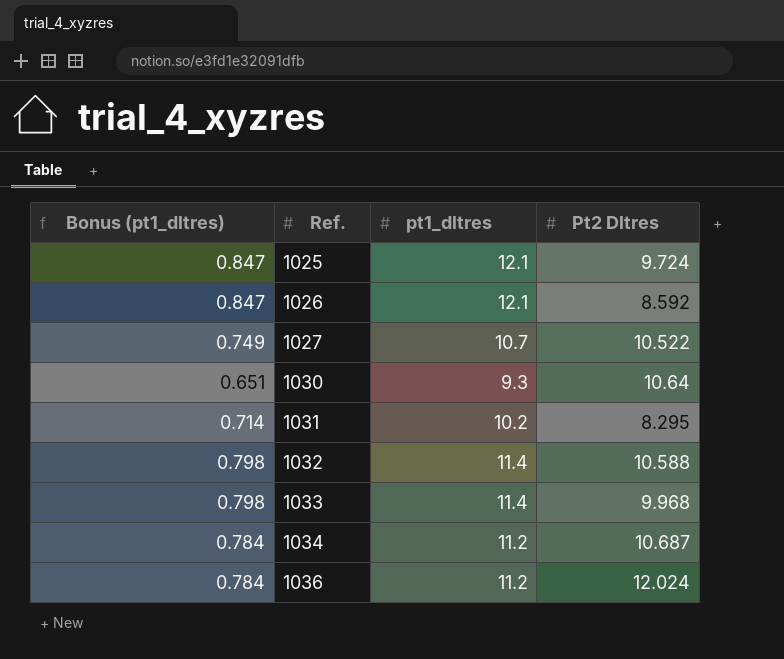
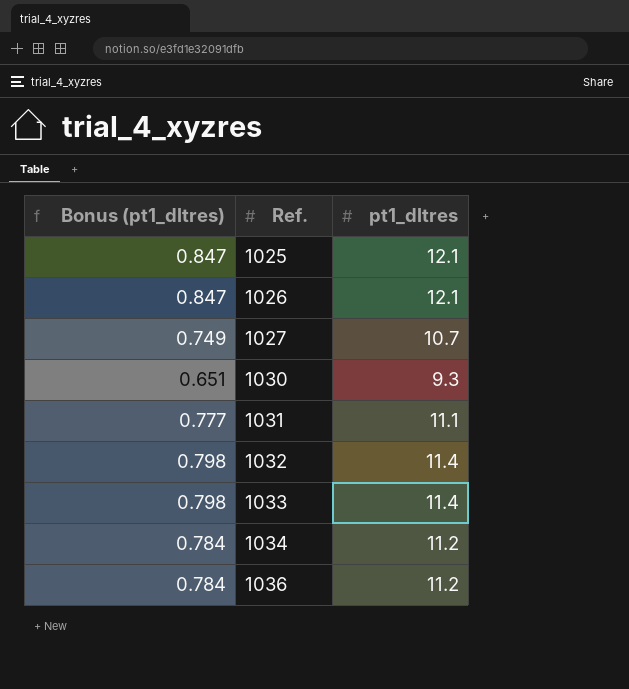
column Pt2 Dltres | position: 4 -> none
1031 | Bonus (pt1_dltres): 0.714 -> 0.777
1031 | pt1_dltres: 10.2 -> 11.1

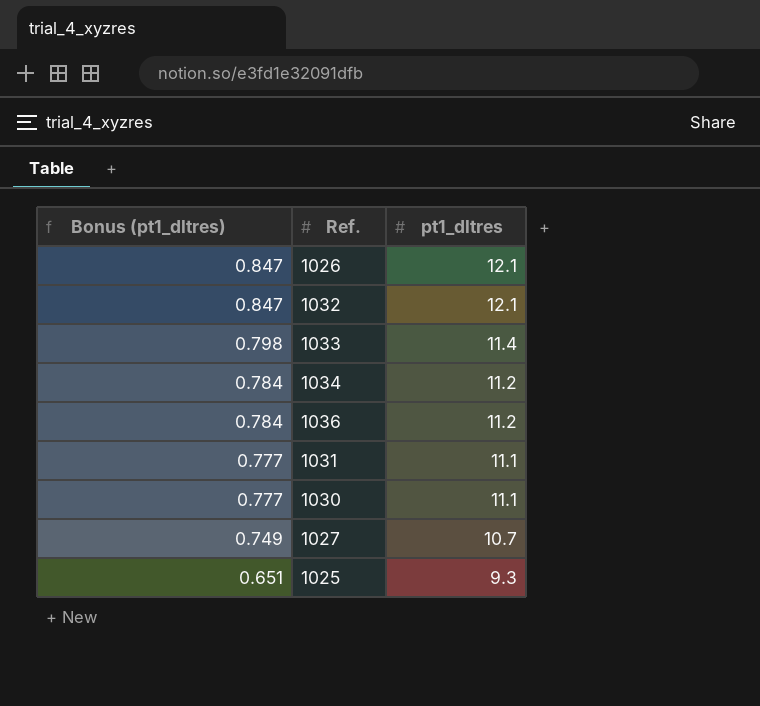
row order: Ref. ascending -> Bonus (pt1_dltres) descending
1032 | Bonus (pt1_dltres): 0.798 -> 0.847
1032 | pt1_dltres: 11.4 -> 12.1
1030 | Bonus (pt1_dltres): 0.651 -> 0.777
1030 | pt1_dltres: 9.3 -> 11.1
1025 | Bonus (pt1_dltres): 0.847 -> 0.651
1025 | pt1_dltres: 12.1 -> 9.3

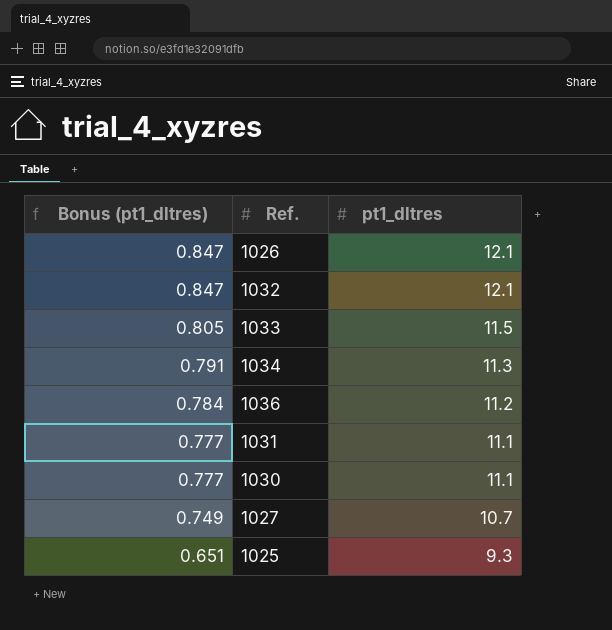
1033 | Bonus (pt1_dltres): 0.798 -> 0.805
1033 | pt1_dltres: 11.4 -> 11.5
1034 | Bonus (pt1_dltres): 0.784 -> 0.791
1034 | pt1_dltres: 11.2 -> 11.3

